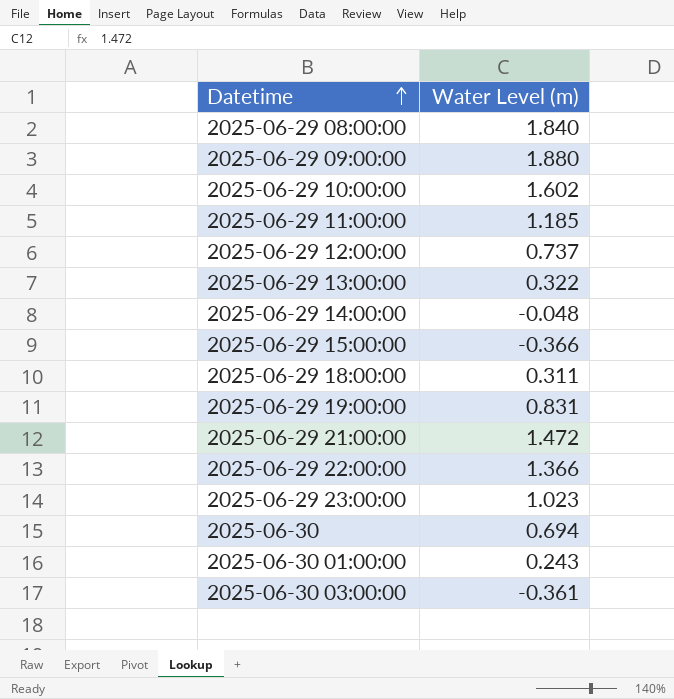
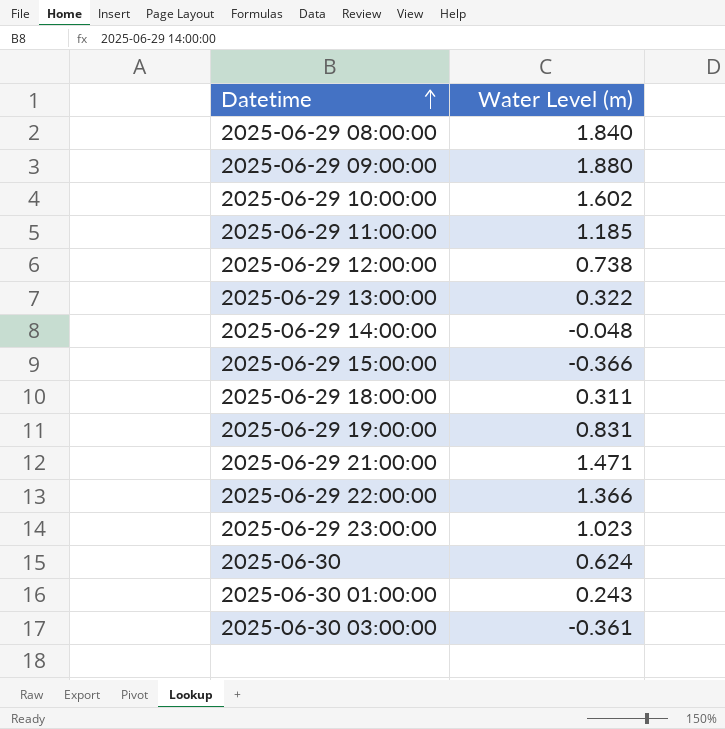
2025-06-29 12:00:00 | Water Level (m): 0.737 -> 0.738
2025-06-29 21:00:00 | Water Level (m): 1.472 -> 1.471
2025-06-30 | Water Level (m): 0.694 -> 0.624

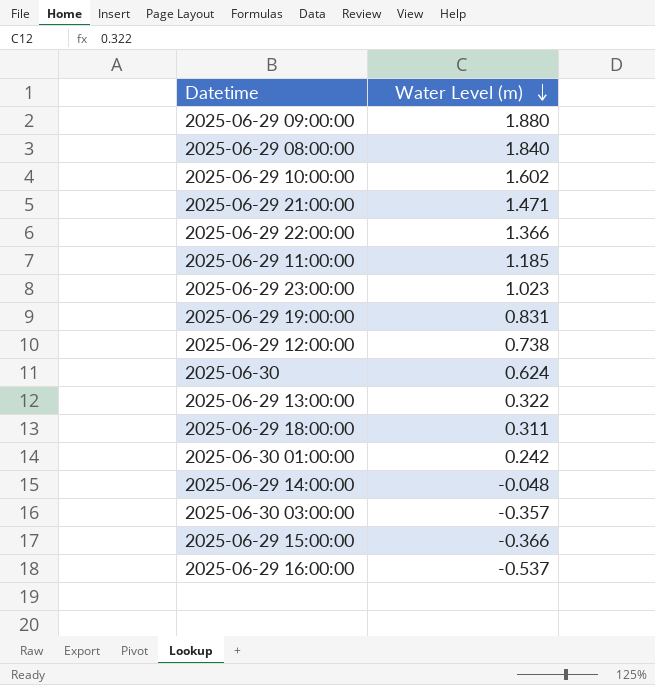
row order: Datetime ascending -> Water Level (m) descending
2025-06-30 01:00:00 | Water Level (m): 0.243 -> 0.242
2025-06-30 03:00:00 | Water Level (m): -0.361 -> -0.357
row 2025-06-29 16:00:00: none -> -0.537

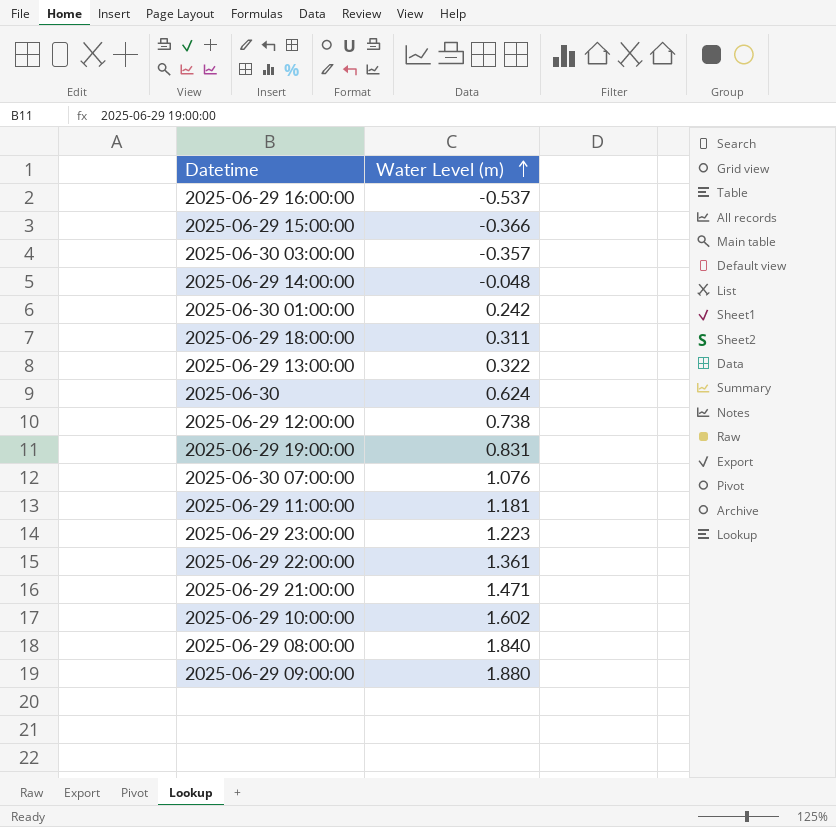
row order: Water Level (m) descending -> Water Level (m) ascending
row 2025-06-30 07:00:00: none -> 1.076
2025-06-29 11:00:00 | Water Level (m): 1.185 -> 1.181
2025-06-29 23:00:00 | Water Level (m): 1.023 -> 1.223
2025-06-29 22:00:00 | Water Level (m): 1.366 -> 1.361

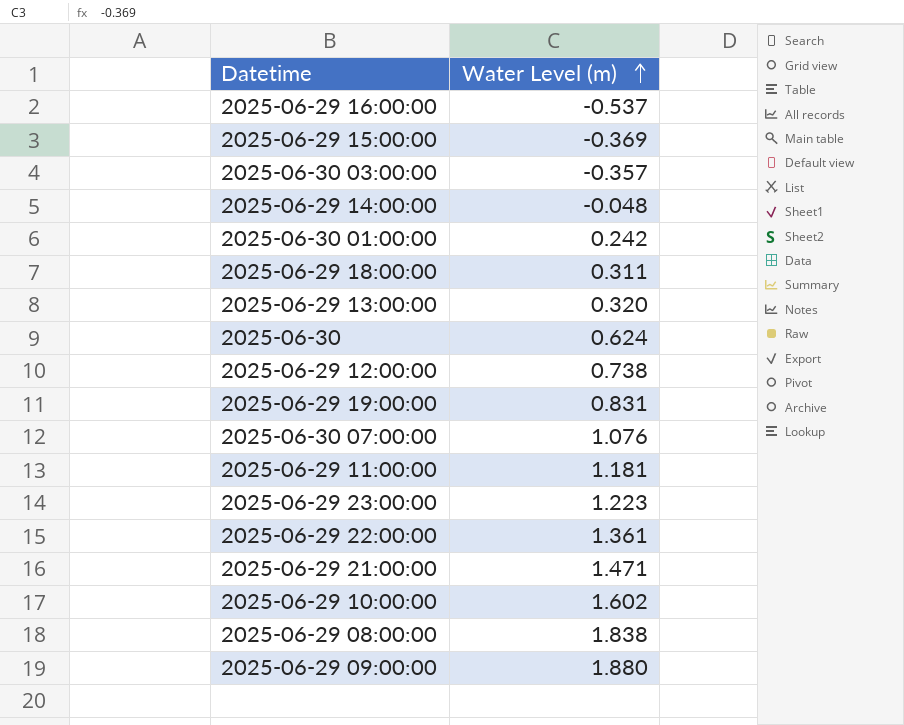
2025-06-29 15:00:00 | Water Level (m): -0.366 -> -0.369
2025-06-29 13:00:00 | Water Level (m): 0.322 -> 0.320
2025-06-29 08:00:00 | Water Level (m): 1.840 -> 1.838

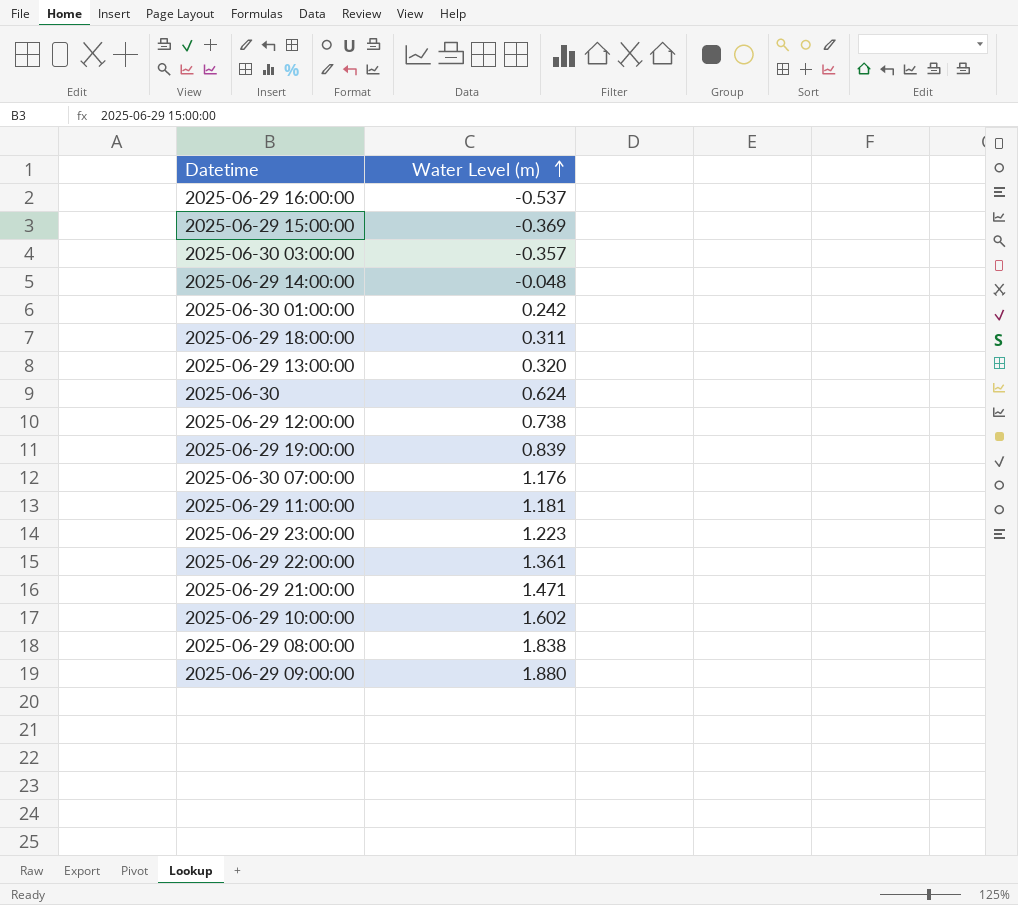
2025-06-29 19:00:00 | Water Level (m): 0.831 -> 0.839
2025-06-30 07:00:00 | Water Level (m): 1.076 -> 1.176

